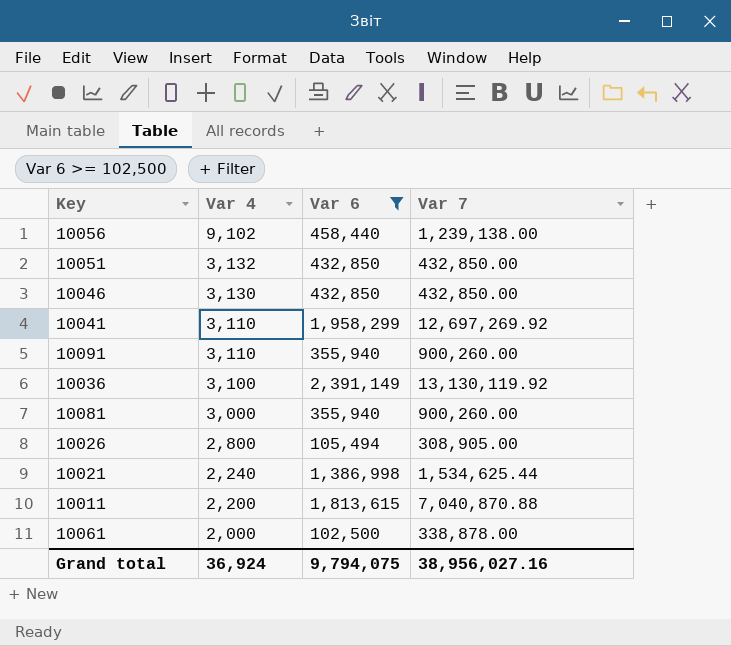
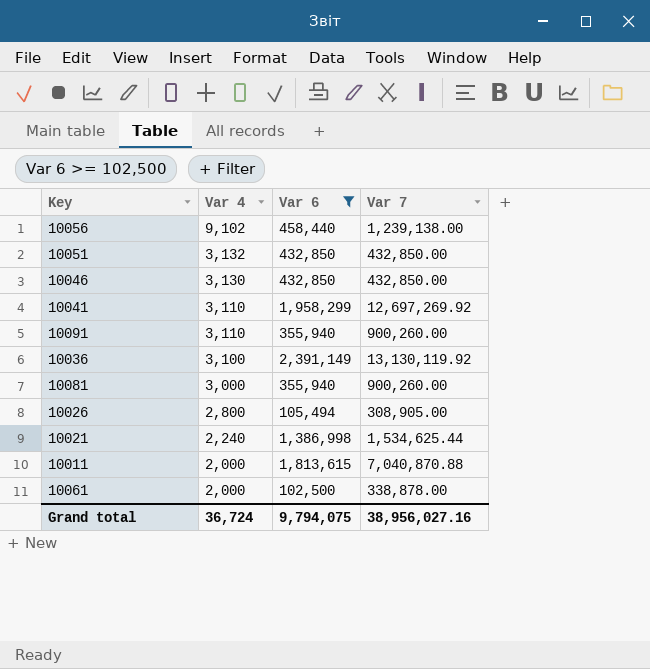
10011 | Var 4: 2,200 -> 2,000
Grand total | Var 4: 36,924 -> 36,724

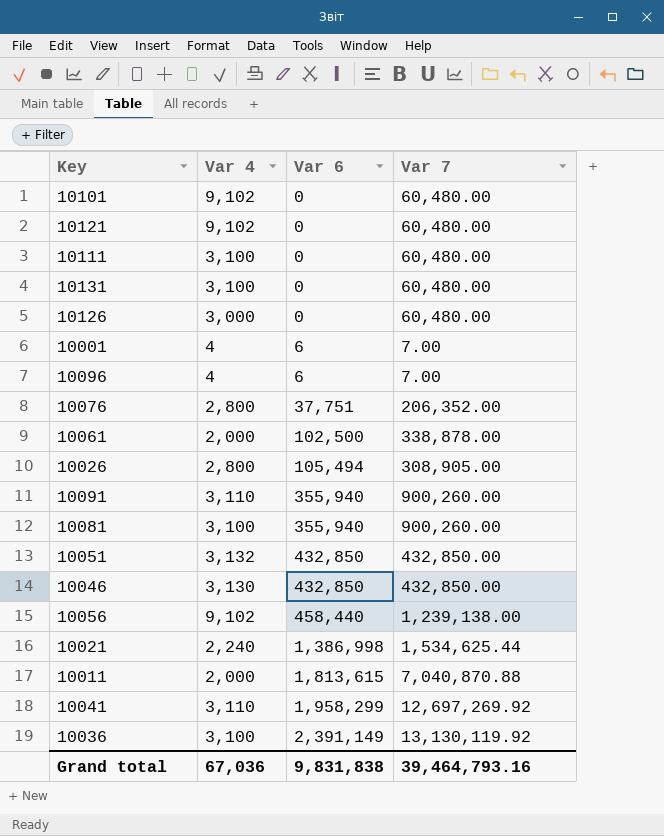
filter: Var 6 >= 102,500 -> none
row order: Var 4 descending -> Var 6 ascending
10081 | Var 4: 3,000 -> 3,100
Grand total | Var 4: 36,724 -> 67,036
Grand total | Var 6: 9,794,075 -> 9,831,838
Grand total | Var 7: 38,956,027.16 -> 39,464,793.16

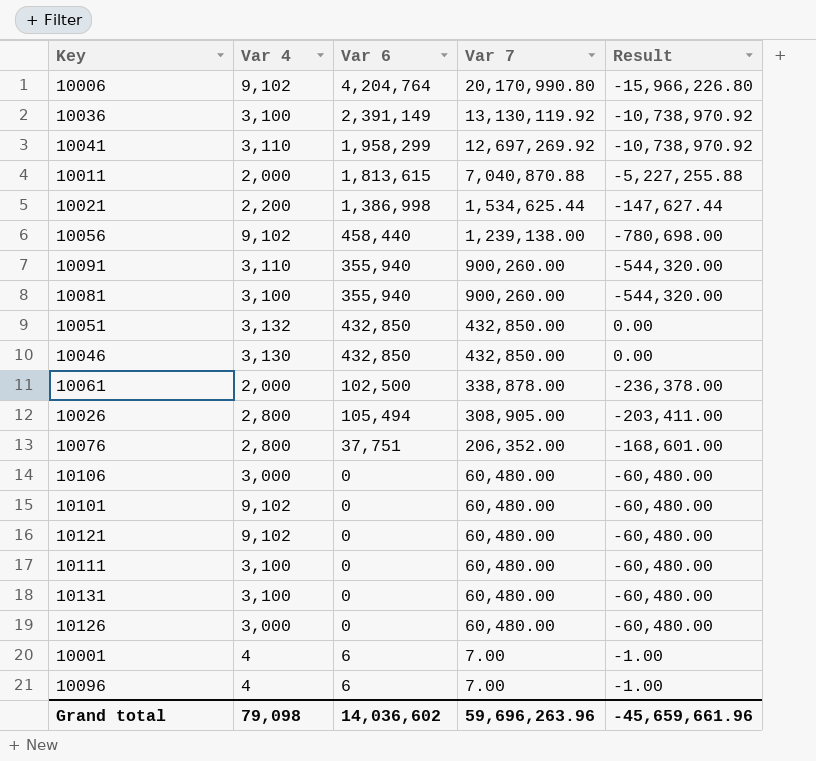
row order: Var 6 ascending -> Var 7 descending
column Result | formula: none -> [Var 6] - [Var 7]
row 10006: none -> 9,102 | 4,204,764 | 20,170,990.80 | -15,966,226.80
10021 | Var 4: 2,240 -> 2,200
row 10106: none -> 3,000 | 0 | 60,480.00 | -60,480.00
Grand total | Var 4: 67,036 -> 79,098
Grand total | Var 6: 9,831,838 -> 14,036,602
Grand total | Var 7: 39,464,793.16 -> 59,696,263.96

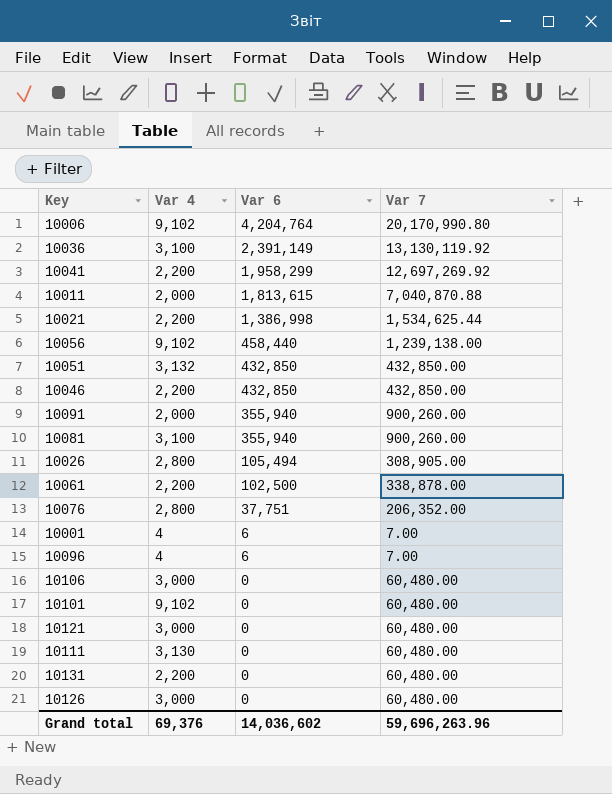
row order: Var 7 descending -> Var 6 descending
column Result | formula: [Var 6] - [Var 7] -> none
10041 | Var 4: 3,110 -> 2,200
10046 | Var 4: 3,130 -> 2,200
10091 | Var 4: 3,110 -> 2,000
10061 | Var 4: 2,000 -> 2,200
10121 | Var 4: 9,102 -> 3,000
10111 | Var 4: 3,100 -> 3,130
10131 | Var 4: 3,100 -> 2,200
Grand total | Var 4: 79,098 -> 69,376

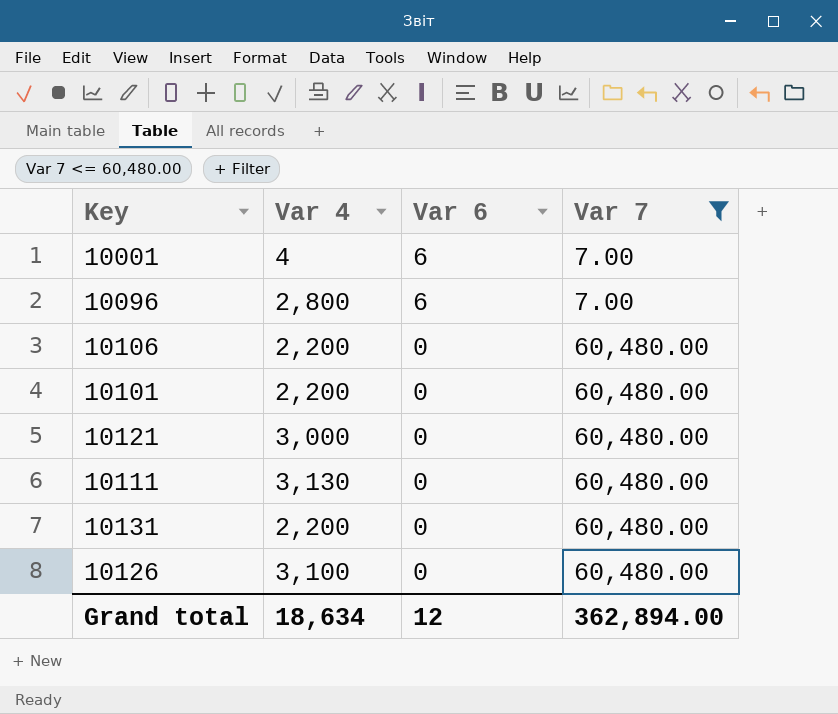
filter: none -> Var 7 <= 60,480.00
10096 | Var 4: 4 -> 2,800
10106 | Var 4: 3,000 -> 2,200
10101 | Var 4: 9,102 -> 2,200
10126 | Var 4: 3,000 -> 3,100
Grand total | Var 4: 69,376 -> 18,634
Grand total | Var 6: 14,036,602 -> 12
Grand total | Var 7: 59,696,263.96 -> 362,894.00

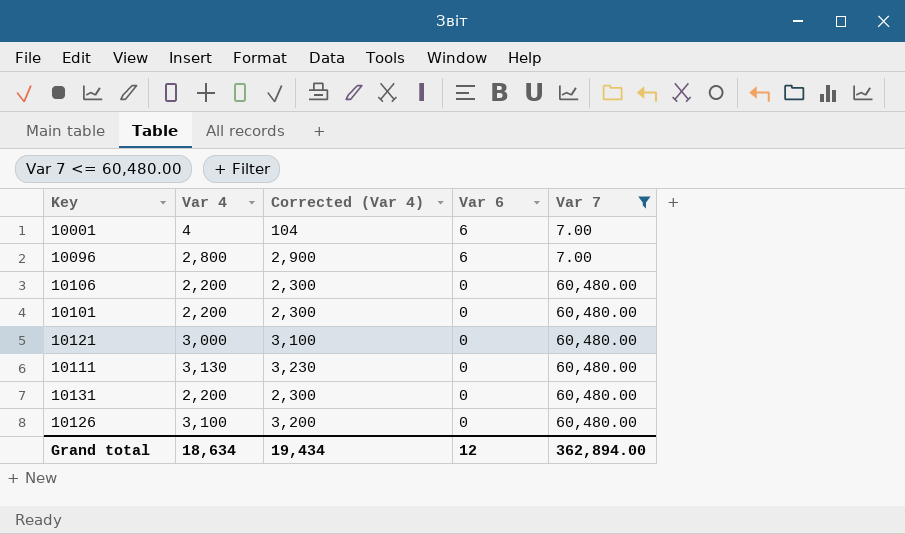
column Corrected (Var 4) | formula: none -> [Var 4] + 100

